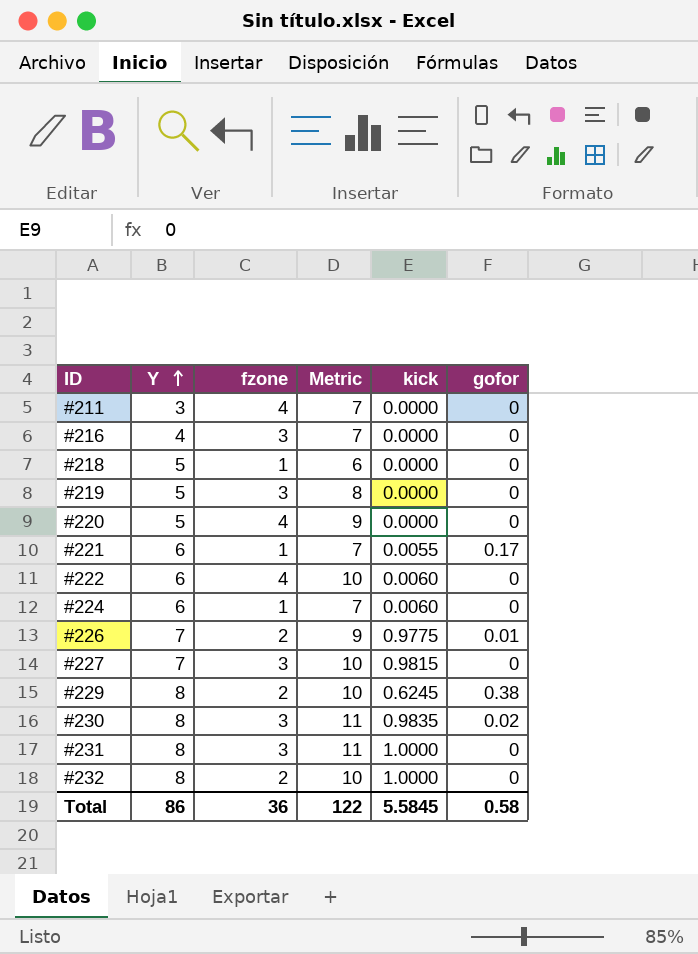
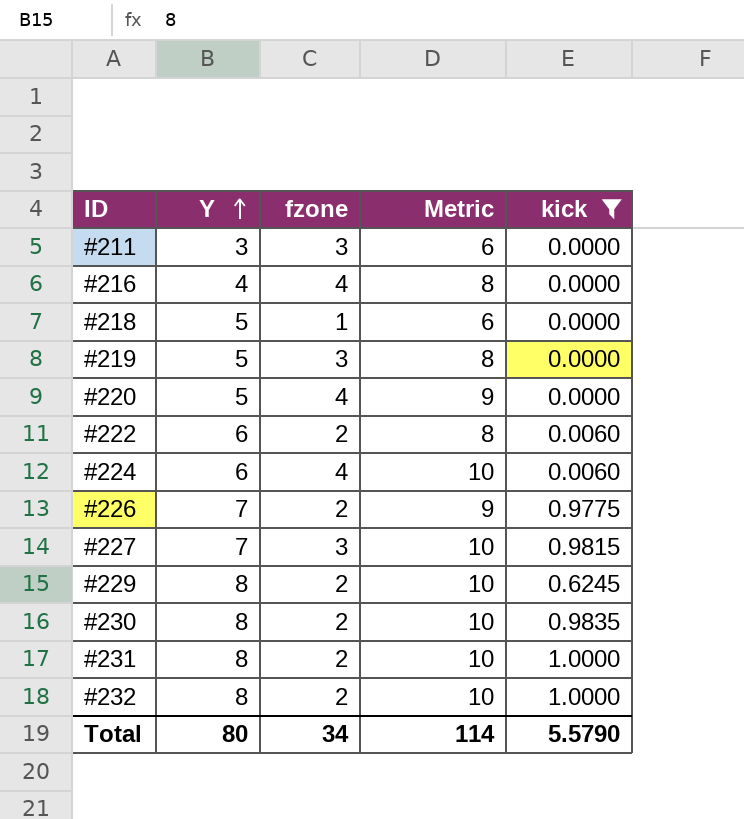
filter: none -> kick != 0.0055
column gofor | position: 6 -> none
#211 | fzone: 4 -> 3
#211 | Metric: 7 -> 6
#216 | fzone: 3 -> 4
#216 | Metric: 7 -> 8
#222 | fzone: 4 -> 2
#222 | Metric: 10 -> 8
#224 | fzone: 1 -> 4
#224 | Metric: 7 -> 10
#230 | fzone: 3 -> 2
#230 | Metric: 11 -> 10
#231 | fzone: 3 -> 2
#231 | Metric: 11 -> 10
Total | Y: 86 -> 80
Total | fzone: 36 -> 34
Total | Metric: 122 -> 114
Total | kick: 5.5845 -> 5.5790

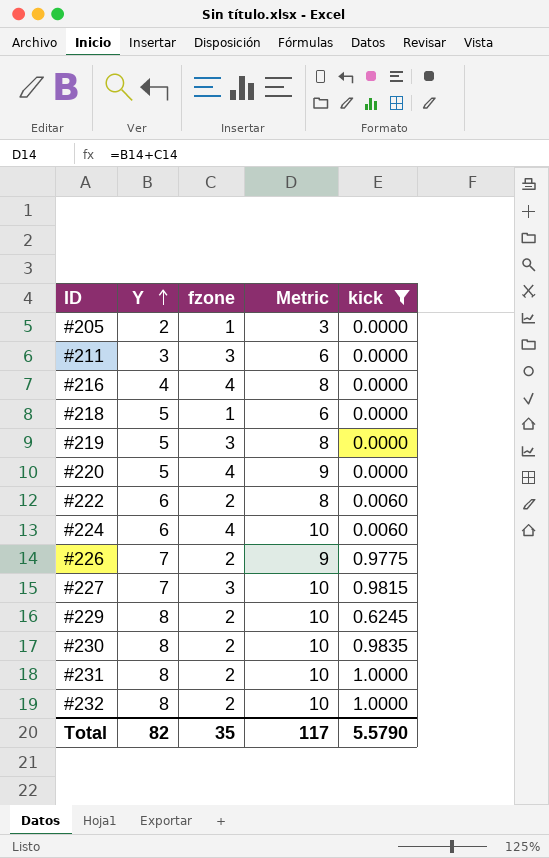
row #205: none -> 2 | 1 | 3 | 0.0000
Total | Y: 80 -> 82
Total | fzone: 34 -> 35
Total | Metric: 114 -> 117

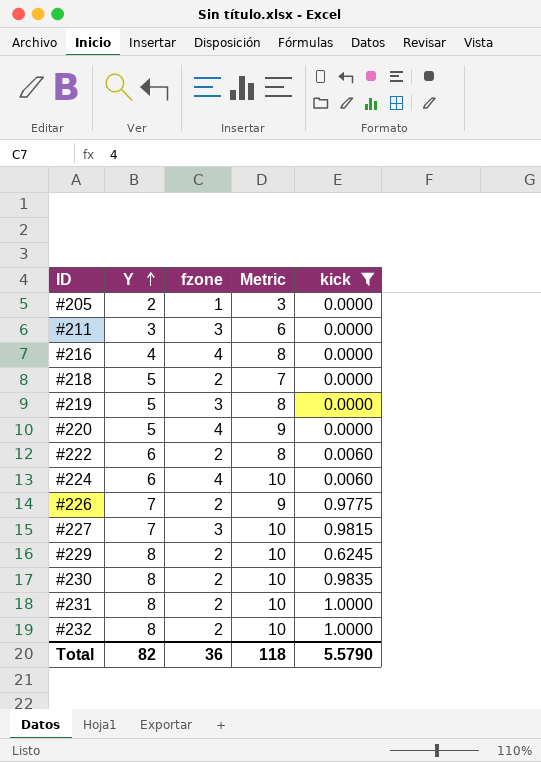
#218 | fzone: 1 -> 2
#218 | Metric: 6 -> 7
Total | fzone: 35 -> 36
Total | Metric: 117 -> 118

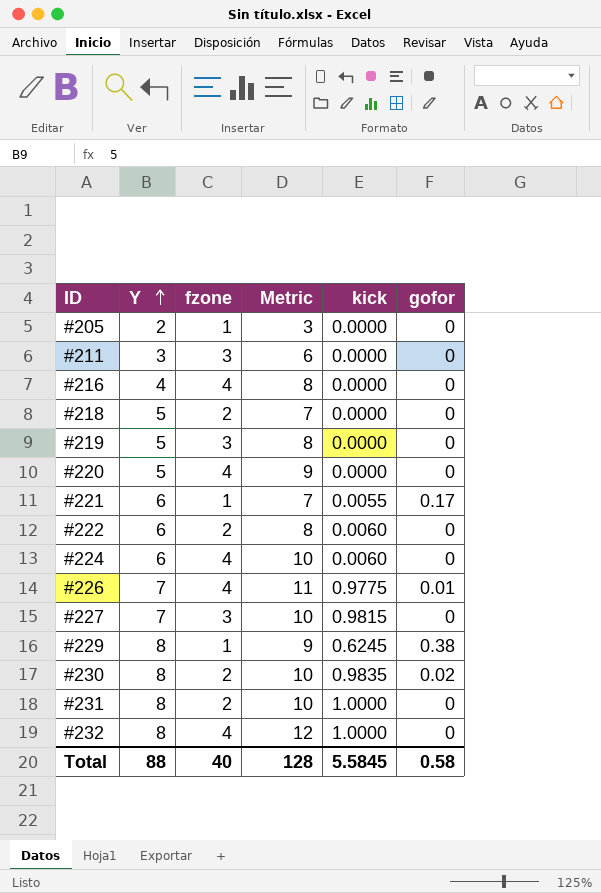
filter: kick != 0.0055 -> none
column gofor | position: none -> 6
#226 | fzone: 2 -> 4
#226 | Metric: 9 -> 11
#229 | fzone: 2 -> 1
#229 | Metric: 10 -> 9
#232 | fzone: 2 -> 4
#232 | Metric: 10 -> 12
Total | Y: 82 -> 88
Total | fzone: 36 -> 40
Total | Metric: 118 -> 128
Total | kick: 5.5790 -> 5.5845

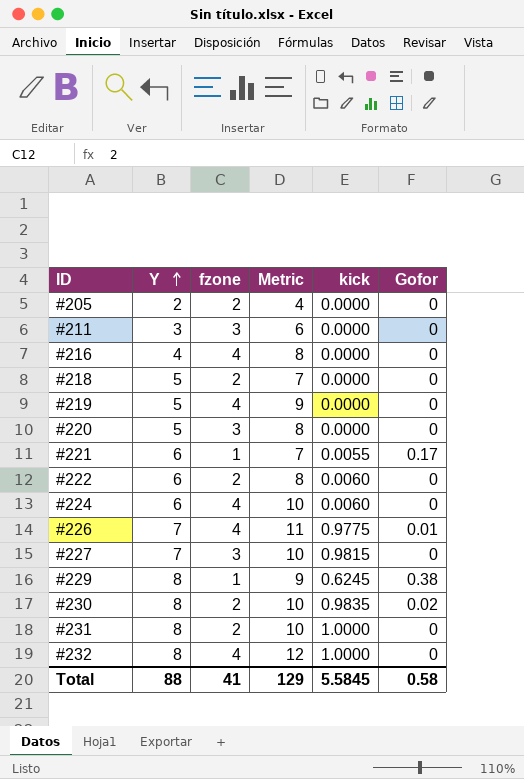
column name: gofor -> Gofor
#205 | fzone: 1 -> 2
#205 | Metric: 3 -> 4
#219 | fzone: 3 -> 4
#219 | Metric: 8 -> 9
#220 | fzone: 4 -> 3
#220 | Metric: 9 -> 8
Total | fzone: 40 -> 41
Total | Metric: 128 -> 129

